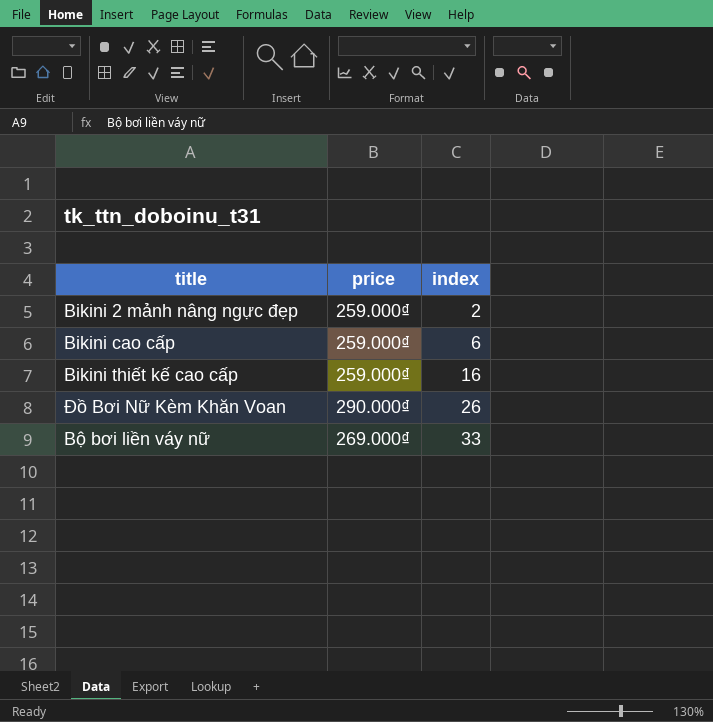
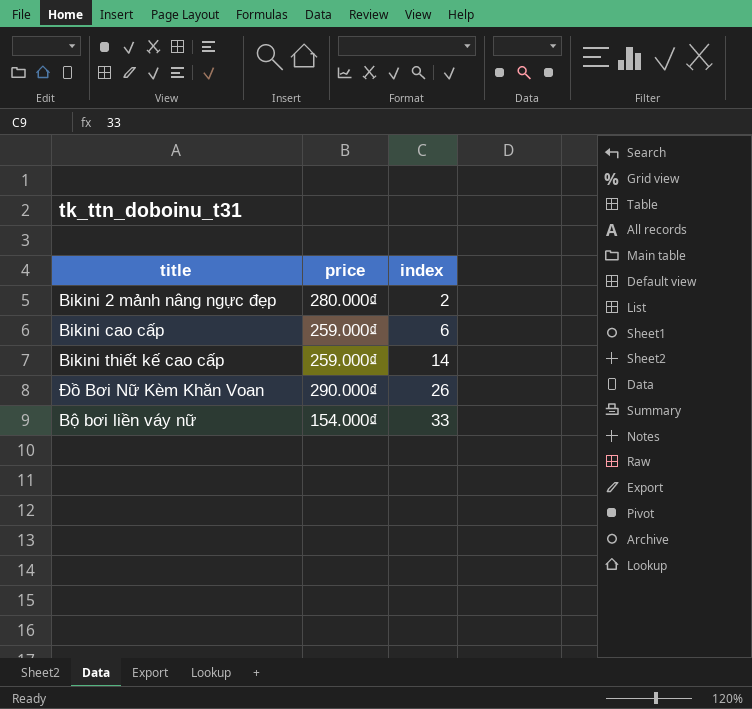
Bikini 2 mảnh nâng ngực đẹp | price: 259.000₫ -> 280.000₫
Bikini thiết kế cao cấp | index: 16 -> 14
Bộ bơi liền váy nữ | price: 269.000₫ -> 154.000₫

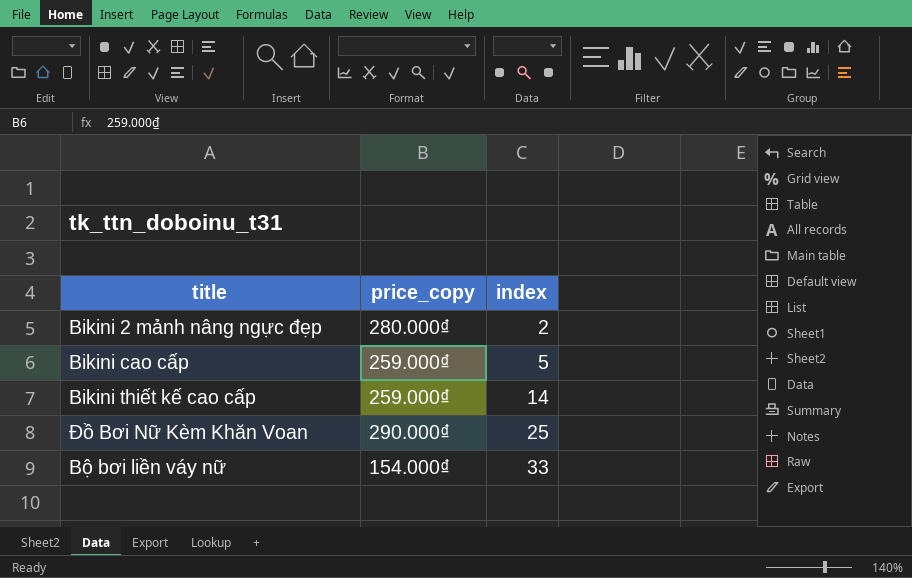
column name: price -> price_copy
Bikini cao cấp | index: 6 -> 5
Đồ Bơi Nữ Kèm Khăn Voan | index: 26 -> 25

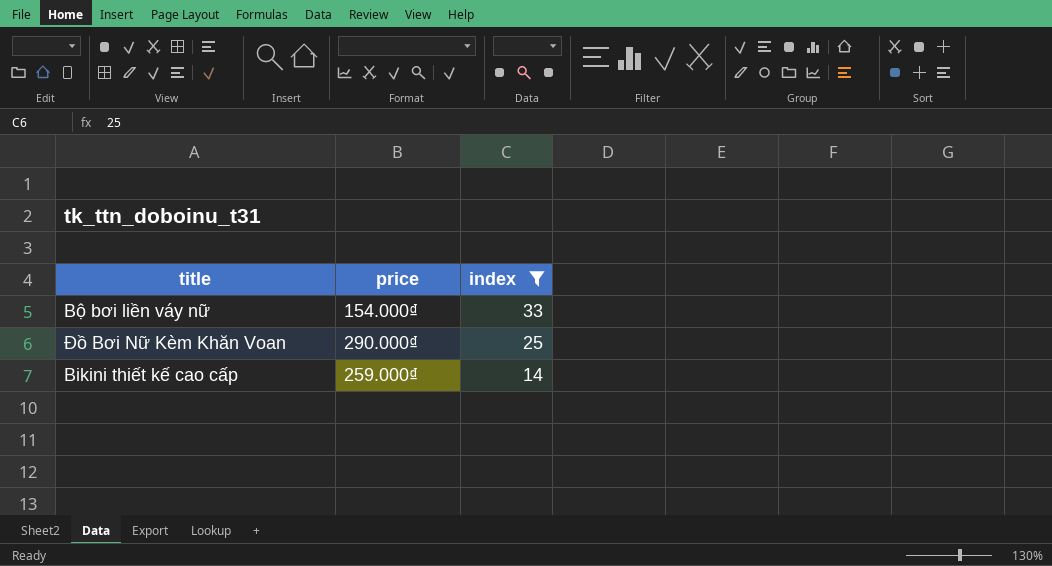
filter: none -> index >= 14
row order: index ascending -> index descending
column name: price_copy -> price

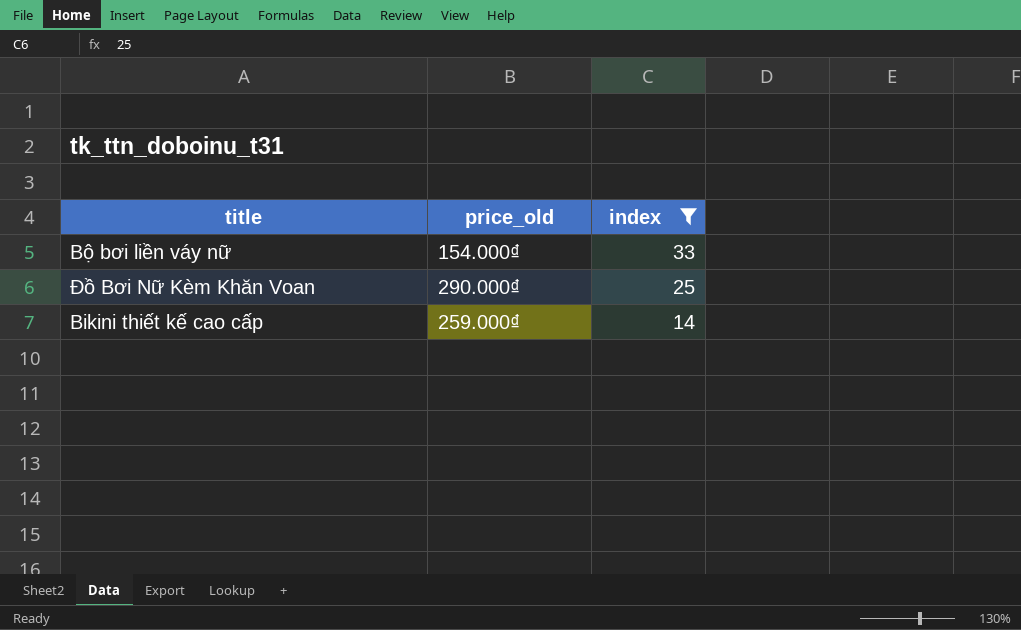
column name: price -> price_old

